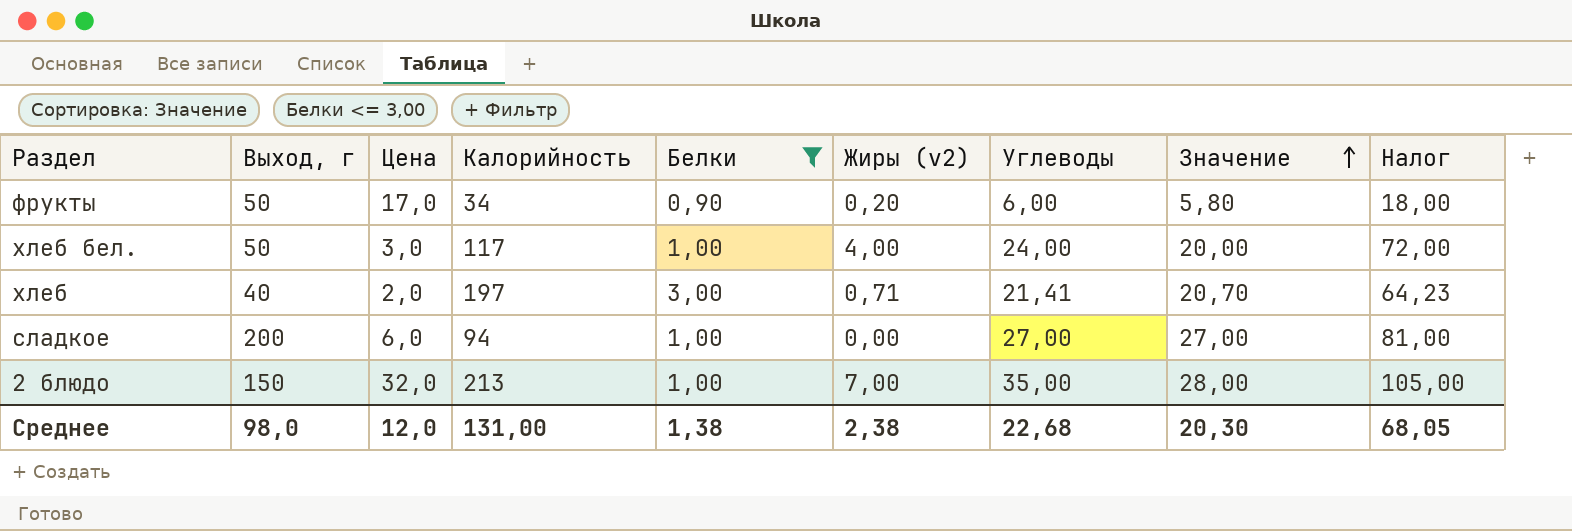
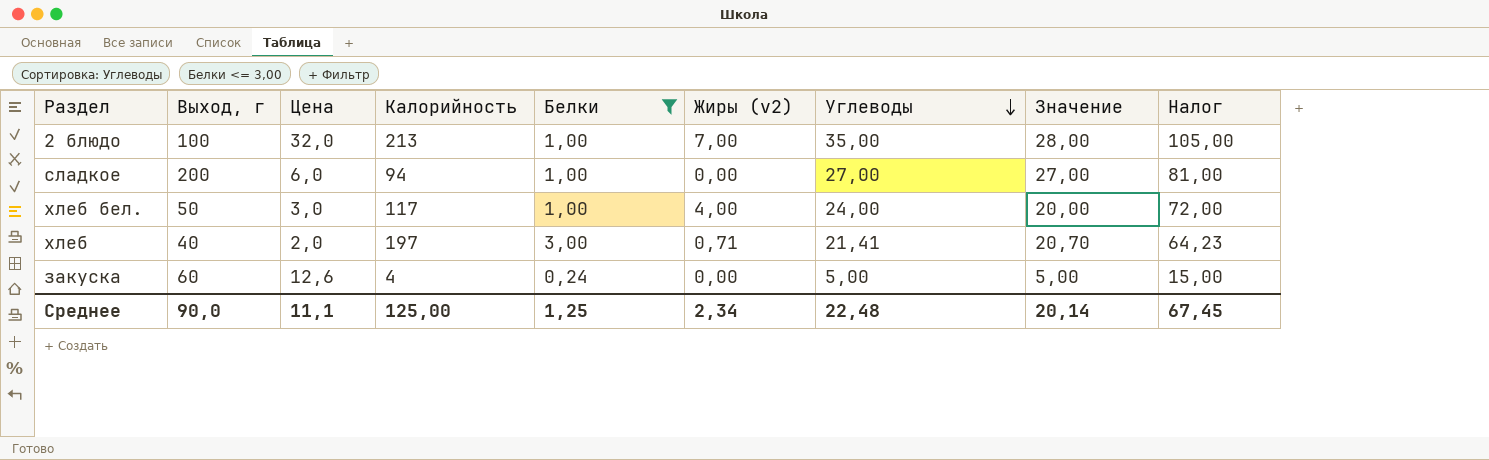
row order: Значение ascending -> Углеводы descending
row фрукты: 50 | 17,0 | 34 | 0,90 | 0,20 | 6,00 | 5,80 | 18,00 -> none
2 блюдо | Выход, г: 150 -> 100
row закуска: none -> 60 | 12,6 | 4 | 0,24 | 0,00 | 5,00 | 5,00 | 15,00
Среднее | Выход, г: 98,0 -> 90,0
Среднее | Цена: 12,0 -> 11,1
Среднее | Калорийность: 131,00 -> 125,00
Среднее | Белки: 1,38 -> 1,25
Среднее | Жиры (v2): 2,38 -> 2,34
Среднее | Углеводы: 22,68 -> 22,48
Среднее | Значение: 20,30 -> 20,14
Среднее | Налог: 68,05 -> 67,45

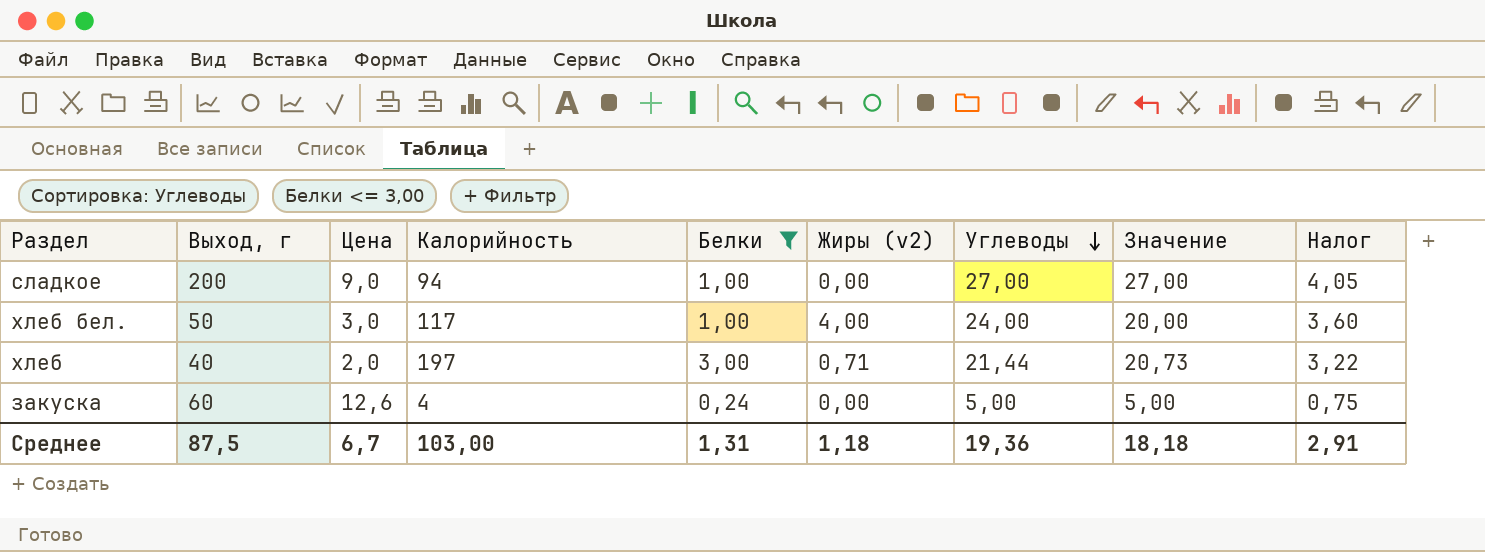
column Налог | formula: [Углеводы] * 3 -> [Углеводы] * 0,15
row 2 блюдо: 100 | 32,0 | 213 | 1,00 | 7,00 | 35,00 | 28,00 | 105,00 -> none
сладкое | Цена: 6,0 -> 9,0
хлеб | Углеводы: 21,41 -> 21,44
хлеб | Значение: 20,70 -> 20,73
Среднее | Выход, г: 90,0 -> 87,5
Среднее | Цена: 11,1 -> 6,7
Среднее | Калорийность: 125,00 -> 103,00
Среднее | Белки: 1,25 -> 1,31
Среднее | Жиры (v2): 2,34 -> 1,18
Среднее | Углеводы: 22,48 -> 19,36
Среднее | Значение: 20,14 -> 18,18
Среднее | Налог: 67,45 -> 2,91

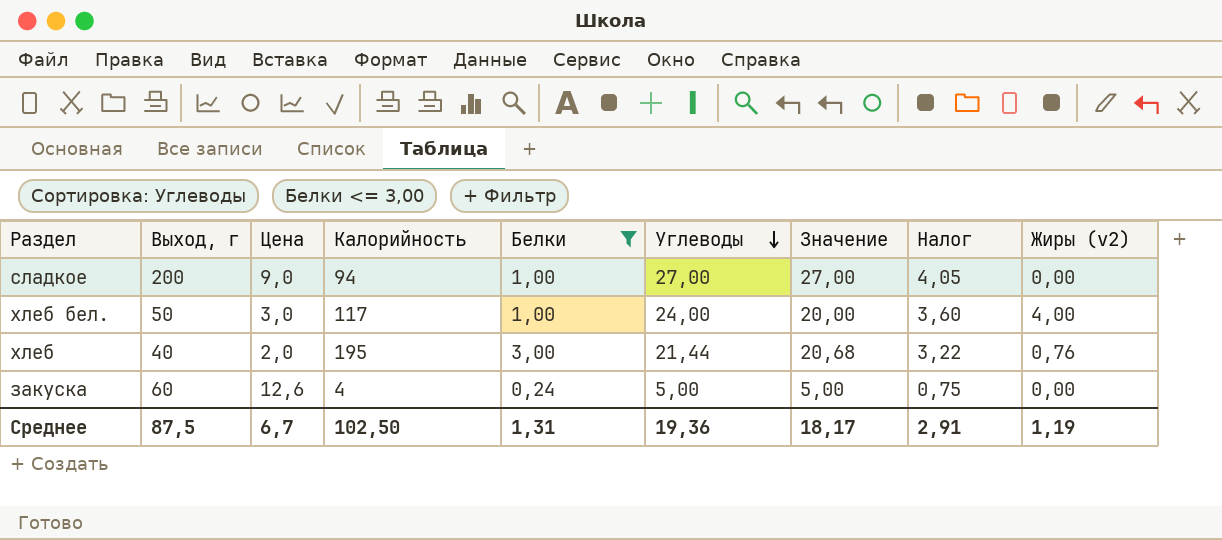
column Жиры (v2) | position: 6 -> 9
хлеб | Калорийность: 197 -> 195
хлеб | Значение: 20,73 -> 20,68
хлеб | Жиры (v2): 0,71 -> 0,76
Среднее | Калорийность: 103,00 -> 102,50
Среднее | Значение: 18,18 -> 18,17
Среднее | Жиры (v2): 1,18 -> 1,19

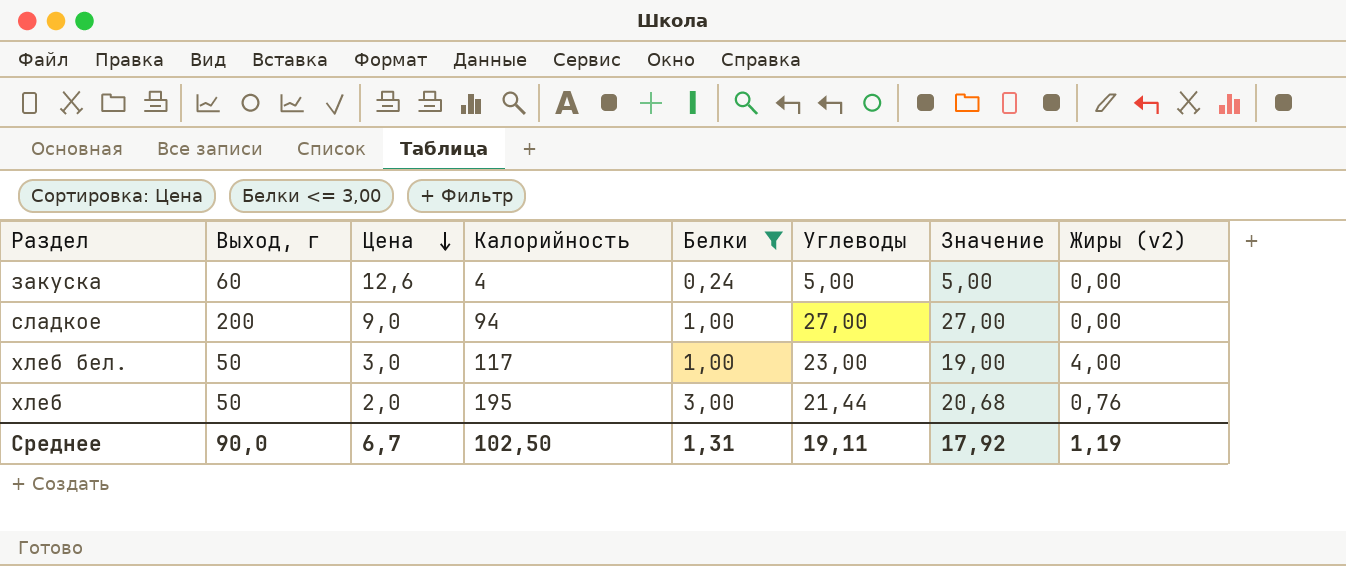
row order: Углеводы descending -> Цена descending
column Налог | formula: [Углеводы] * 0,15 -> none
хлеб бел. | Углеводы: 24,00 -> 23,00
хлеб бел. | Значение: 20,00 -> 19,00
хлеб | Выход, г: 40 -> 50
Среднее | Выход, г: 87,5 -> 90,0
Среднее | Углеводы: 19,36 -> 19,11
Среднее | Значение: 18,17 -> 17,92

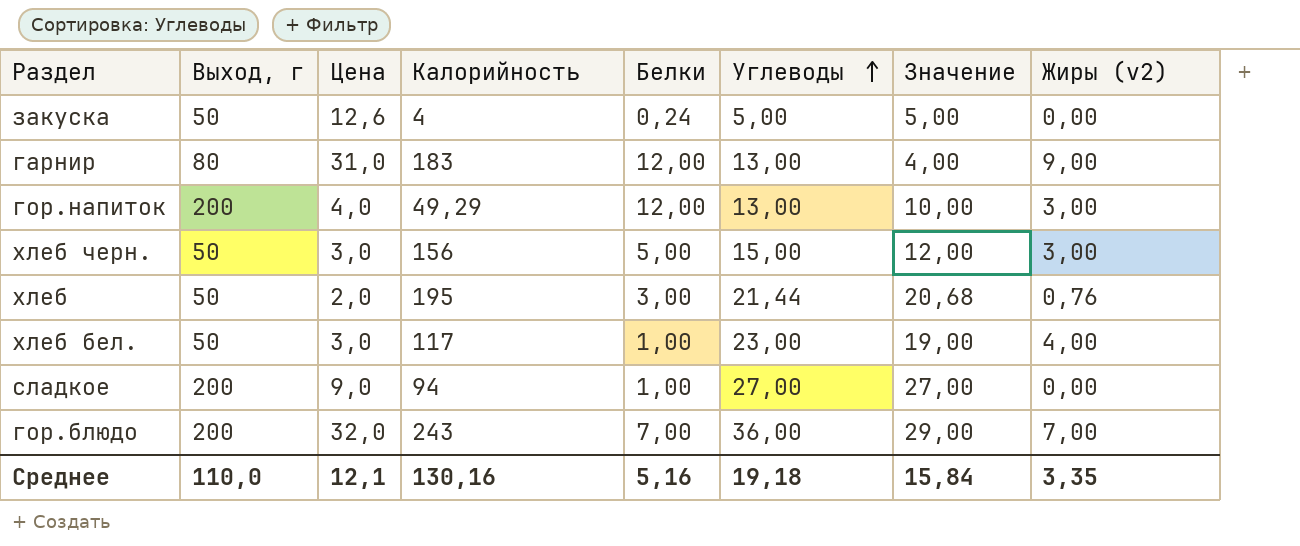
filter: Белки <= 3,00 -> none
row order: Цена descending -> Углеводы ascending
закуска | Выход, г: 60 -> 50
Среднее | Выход, г: 90,0 -> 110,0
Среднее | Цена: 6,7 -> 12,1
Среднее | Калорийность: 102,50 -> 130,16
Среднее | Белки: 1,31 -> 5,16
Среднее | Углеводы: 19,11 -> 19,18
Среднее | Значение: 17,92 -> 15,84
Среднее | Жиры (v2): 1,19 -> 3,35

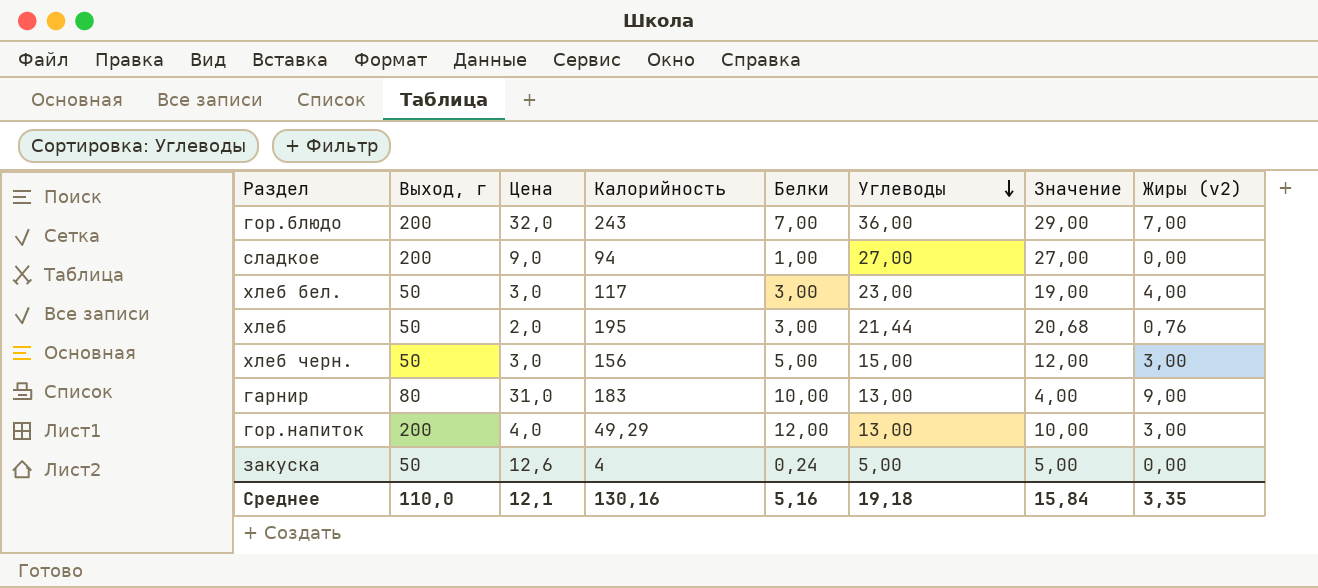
row order: Углеводы ascending -> Углеводы descending
хлеб бел. | Белки: 1,00 -> 3,00
гарнир | Белки: 12,00 -> 10,00

